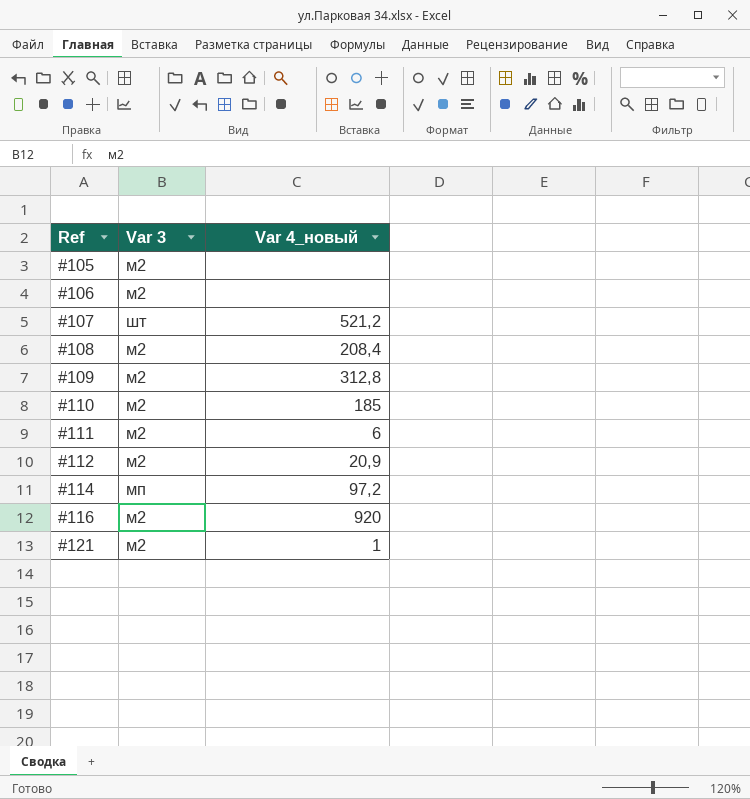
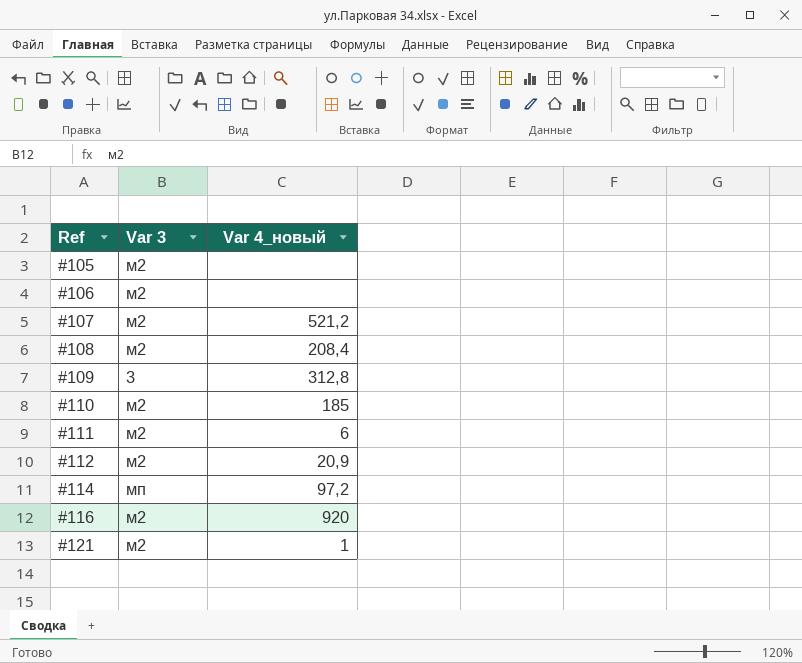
#107 | Var 3: шт -> м2
#109 | Var 3: м2 -> 3

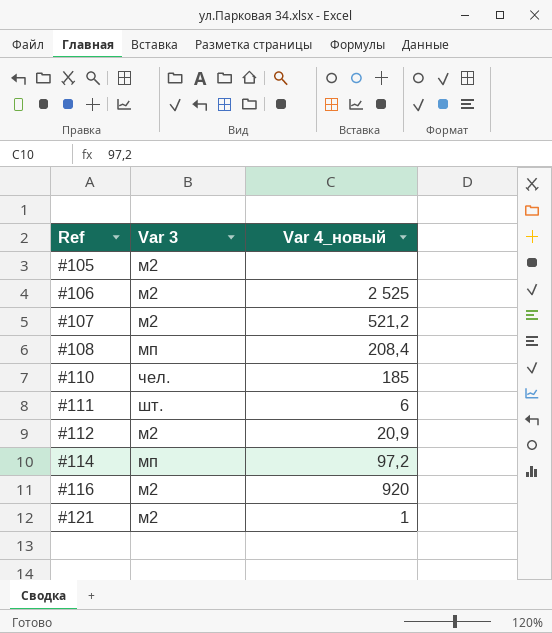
row #109: 3 | 312,8 -> none
#106 | Var 4_новый: none -> 2 525
#108 | Var 3: м2 -> мп
#110 | Var 3: м2 -> чел.
#111 | Var 3: м2 -> шт.

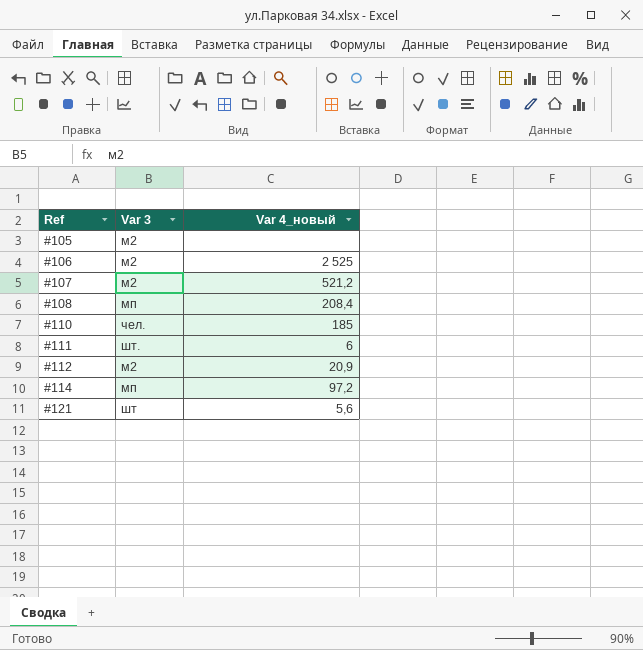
row #116: м2 | 920 -> none
#121 | Var 3: м2 -> шт
#121 | Var 4_новый: 1 -> 5,6

